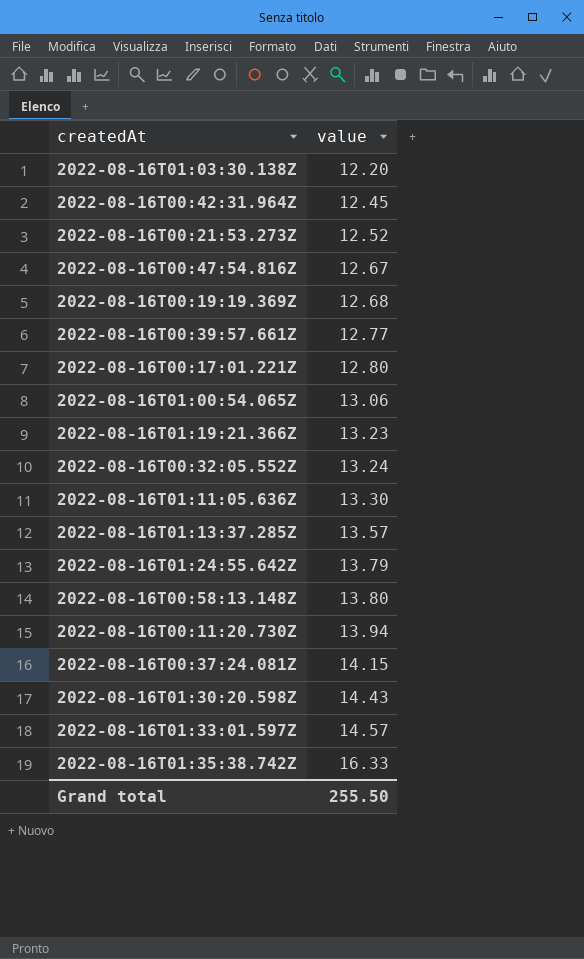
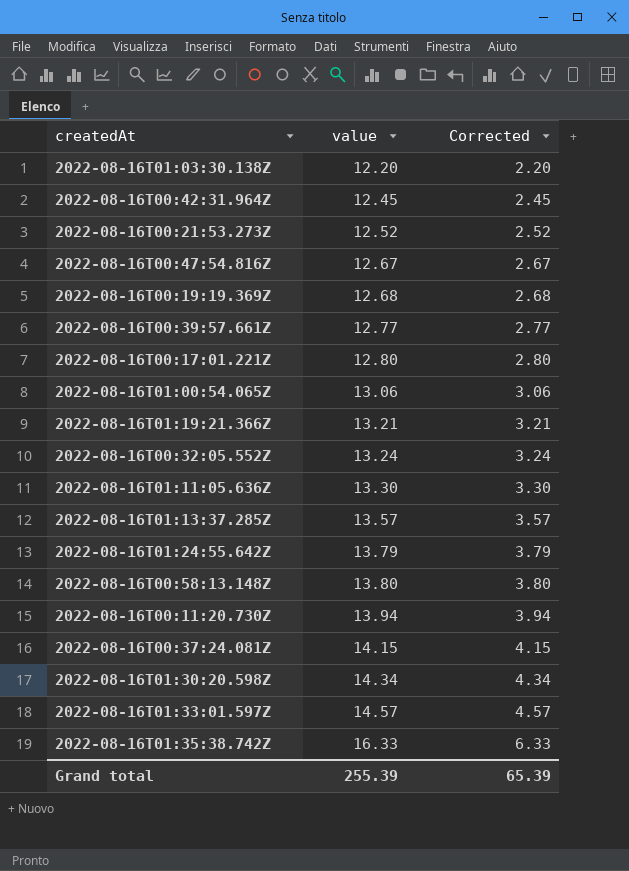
column Corrected | formula: none -> [value] - 10
2022-08-16T01:19:21.366Z | value: 13.23 -> 13.21
2022-08-16T01:30:20.598Z | value: 14.43 -> 14.34
Grand total | value: 255.50 -> 255.39

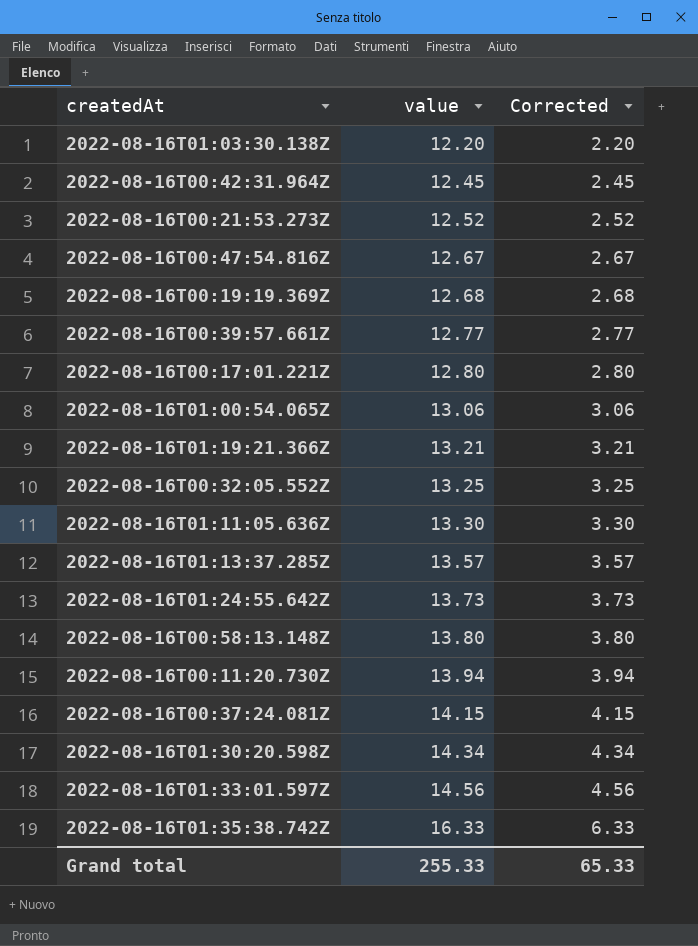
2022-08-16T00:32:05.552Z | value: 13.24 -> 13.25
2022-08-16T00:32:05.552Z | Corrected: 3.24 -> 3.25
2022-08-16T01:24:55.642Z | value: 13.79 -> 13.73
2022-08-16T01:24:55.642Z | Corrected: 3.79 -> 3.73
2022-08-16T01:33:01.597Z | value: 14.57 -> 14.56
2022-08-16T01:33:01.597Z | Corrected: 4.57 -> 4.56
Grand total | value: 255.39 -> 255.33
Grand total | Corrected: 65.39 -> 65.33

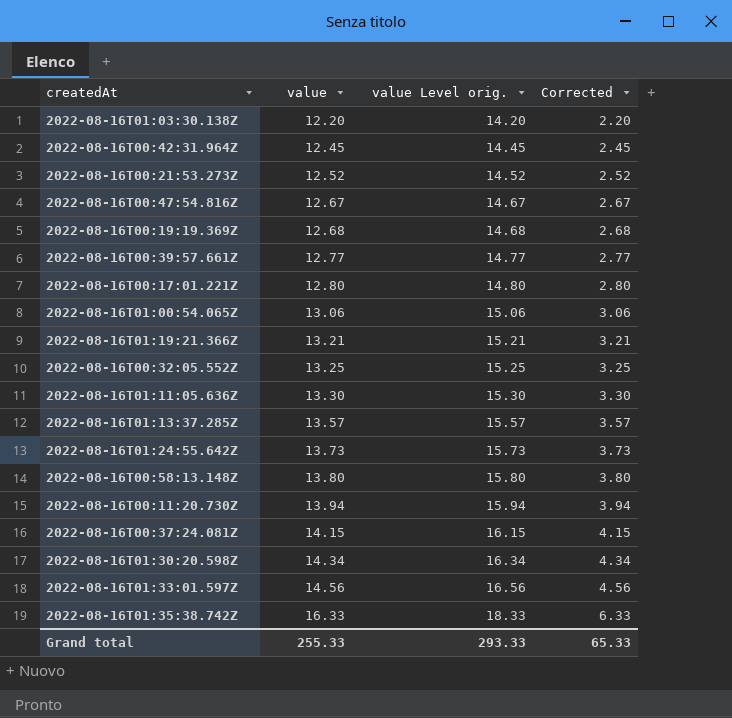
column value Level orig. | formula: none -> [value] + 2

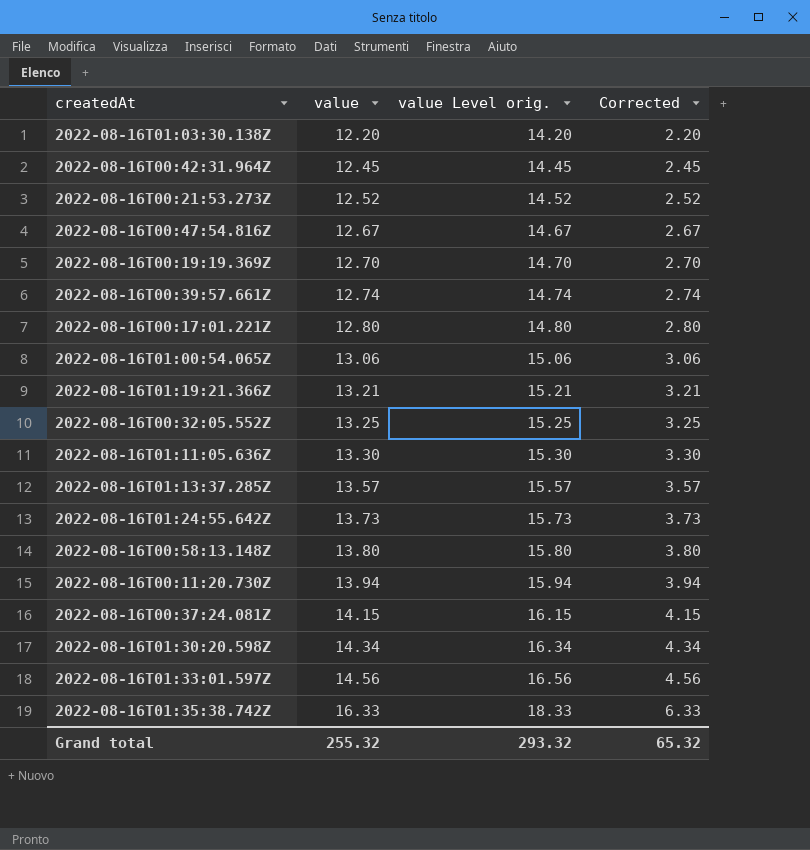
2022-08-16T00:19:19.369Z | value: 12.68 -> 12.70
2022-08-16T00:19:19.369Z | value Level orig.: 14.68 -> 14.70
2022-08-16T00:19:19.369Z | Corrected: 2.68 -> 2.70
2022-08-16T00:39:57.661Z | value: 12.77 -> 12.74
2022-08-16T00:39:57.661Z | value Level orig.: 14.77 -> 14.74
2022-08-16T00:39:57.661Z | Corrected: 2.77 -> 2.74
Grand total | value: 255.33 -> 255.32
Grand total | value Level orig.: 293.33 -> 293.32
Grand total | Corrected: 65.33 -> 65.32

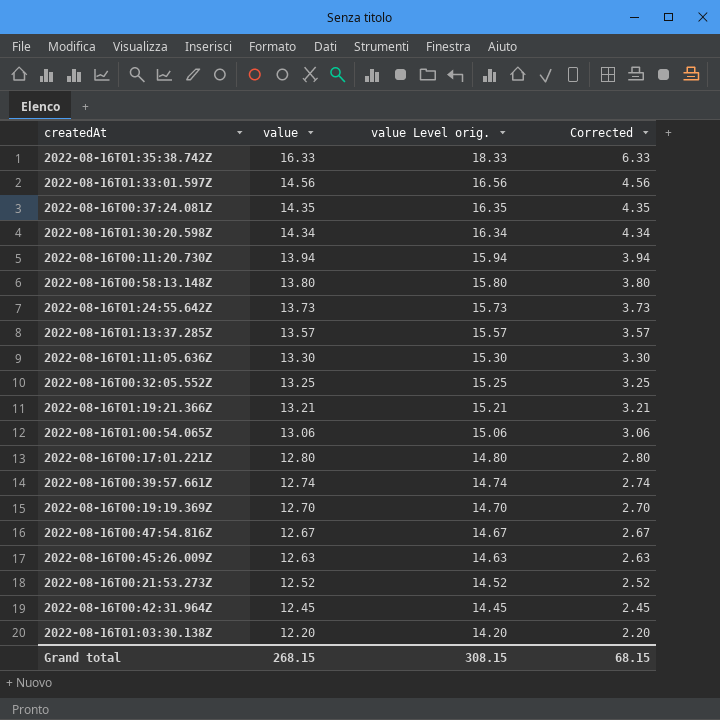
row order: value ascending -> value descending
2022-08-16T00:37:24.081Z | value: 14.15 -> 14.35
2022-08-16T00:37:24.081Z | value Level orig.: 16.15 -> 16.35
2022-08-16T00:37:24.081Z | Corrected: 4.15 -> 4.35
row 2022-08-16T00:45:26.009Z: none -> 12.63 | 14.63 | 2.63
Grand total | value: 255.32 -> 268.15
Grand total | value Level orig.: 293.32 -> 308.15
Grand total | Corrected: 65.32 -> 68.15

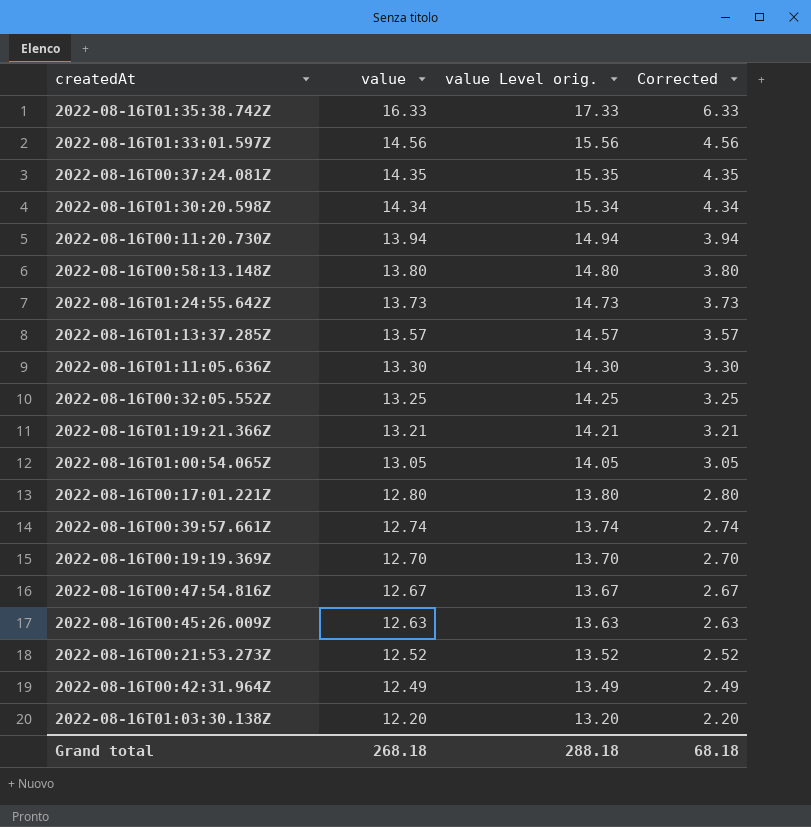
column value Level orig. | formula: [value] + 2 -> [value] + 1
2022-08-16T01:00:54.065Z | value: 13.06 -> 13.05
2022-08-16T01:00:54.065Z | Corrected: 3.06 -> 3.05
2022-08-16T00:42:31.964Z | value: 12.45 -> 12.49
2022-08-16T00:42:31.964Z | Corrected: 2.45 -> 2.49
Grand total | value: 268.15 -> 268.18
Grand total | value Level orig.: 308.15 -> 288.18
Grand total | Corrected: 68.15 -> 68.18

